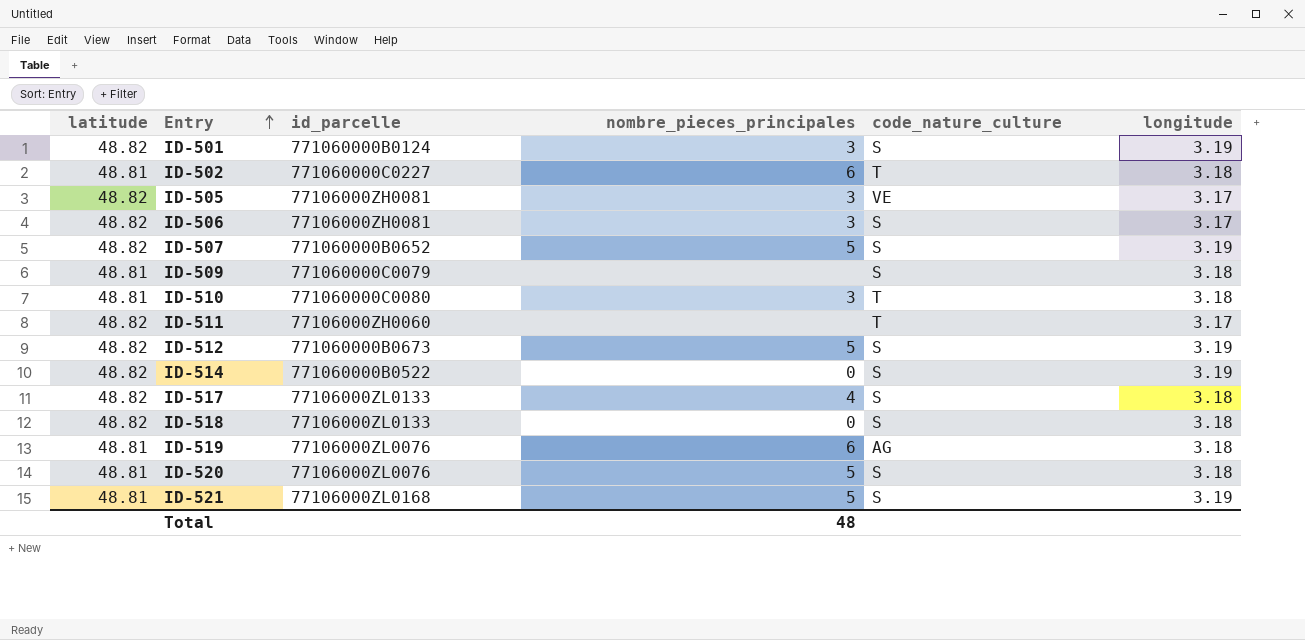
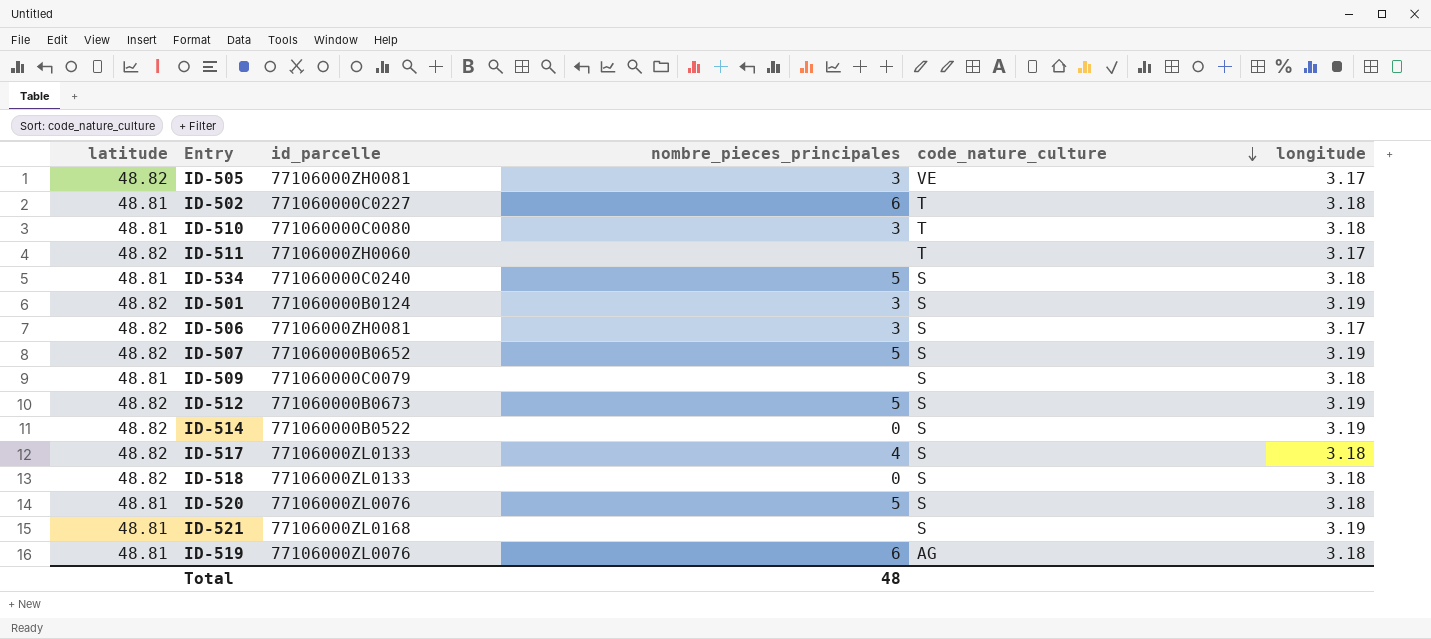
row order: Entry ascending -> code_nature_culture descending
row ID-534: none -> 48.81 | 771060000C0240 | 5 | S | 3.18
ID-521 | nombre_pieces_principales: 5 -> none

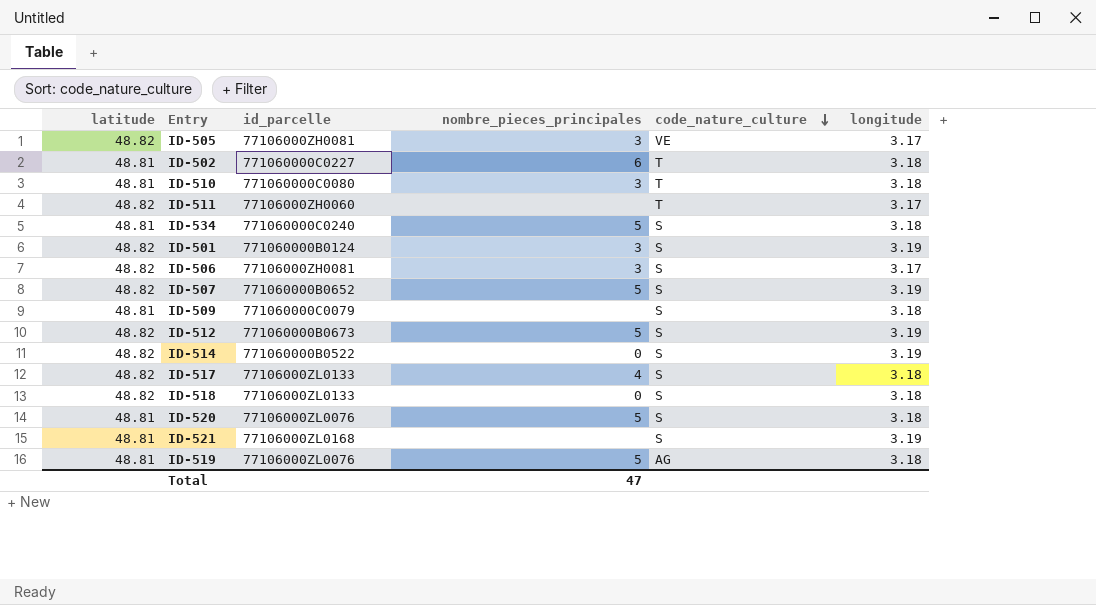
ID-519 | nombre_pieces_principales: 6 -> 5
Total | nombre_pieces_principales: 48 -> 47

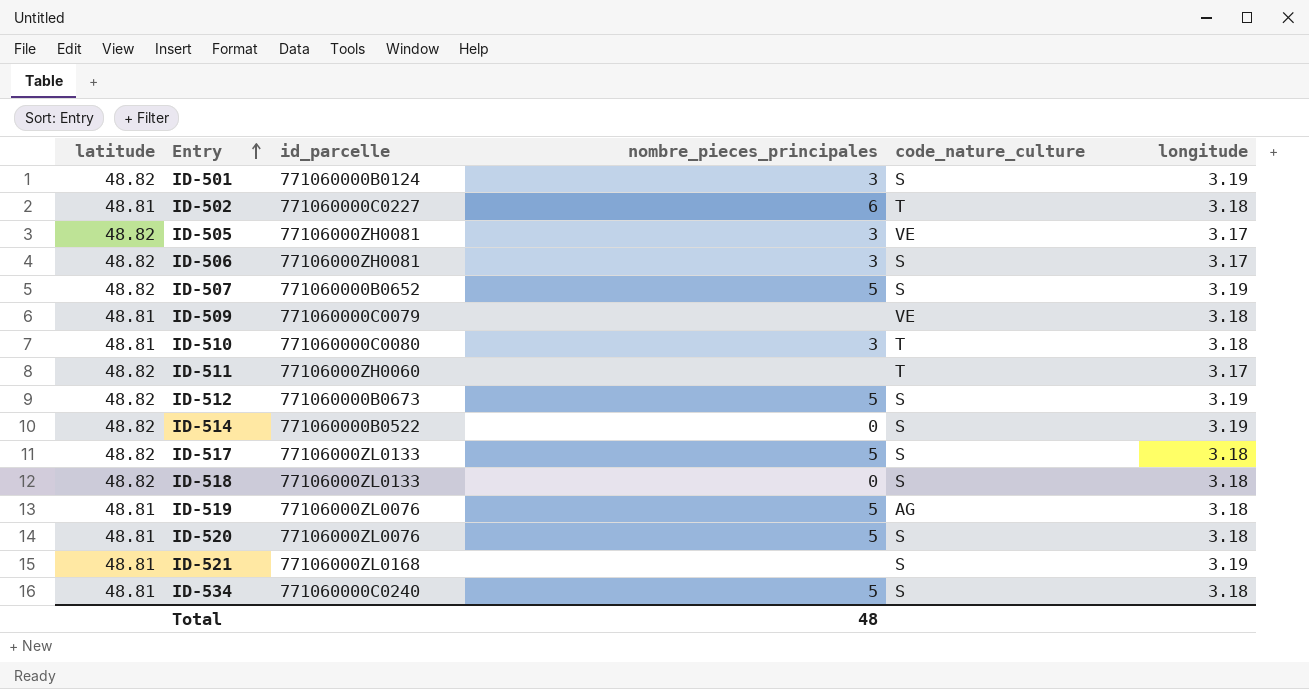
row order: code_nature_culture descending -> Entry ascending
ID-509 | code_nature_culture: S -> VE
ID-517 | nombre_pieces_principales: 4 -> 5
Total | nombre_pieces_principales: 47 -> 48

